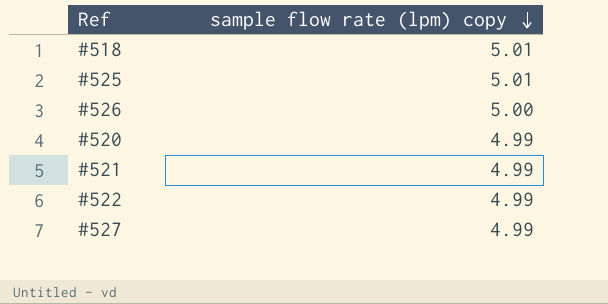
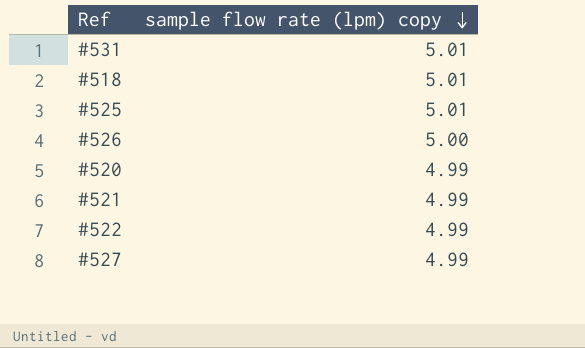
row #531: none -> 5.01

